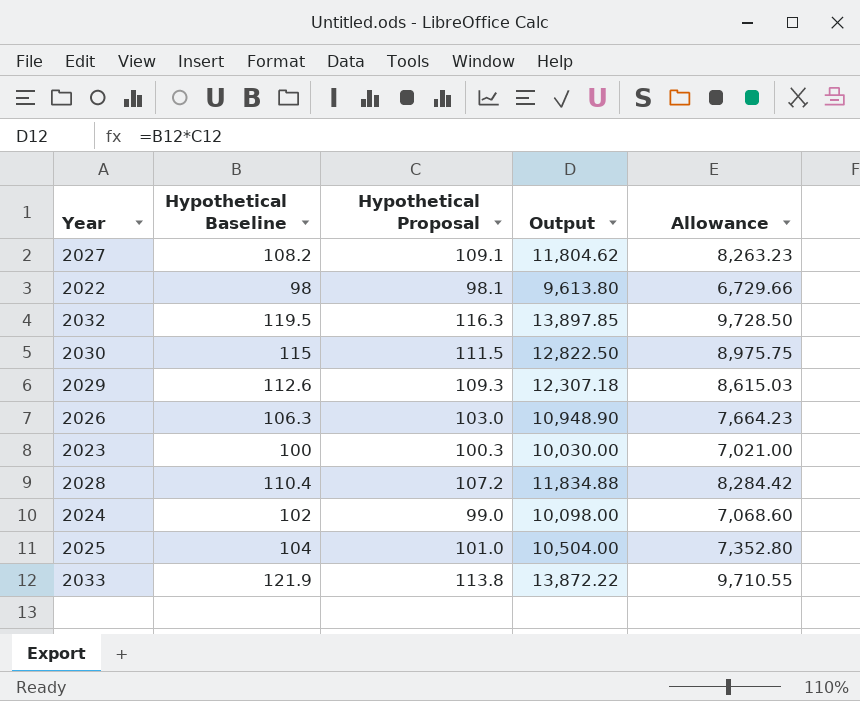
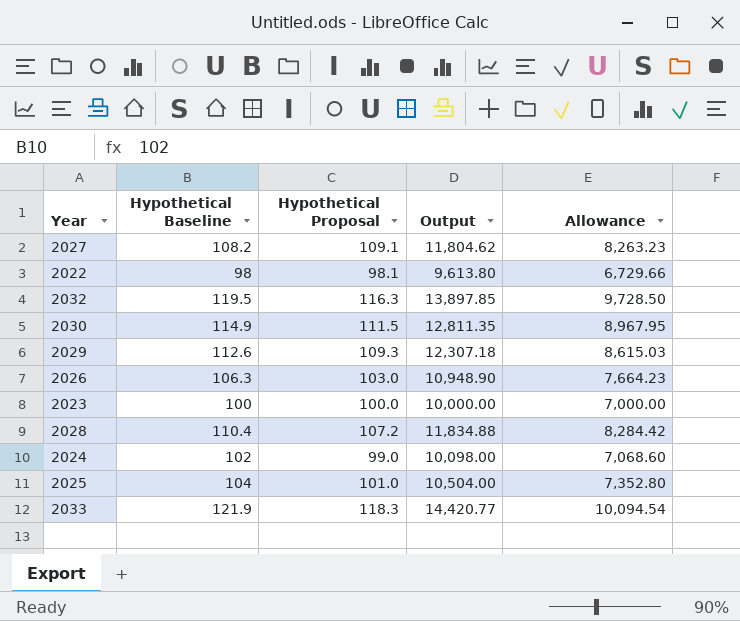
2030 | Hypothetical Baseline: 115 -> 114.9
2030 | Output: 12,822.50 -> 12,811.35
2030 | Allowance: 8,975.75 -> 8,967.95
2023 | Hypothetical Proposal: 100.3 -> 100.0
2023 | Output: 10,030.00 -> 10,000.00
2023 | Allowance: 7,021.00 -> 7,000.00
2033 | Hypothetical Proposal: 113.8 -> 118.3
2033 | Output: 13,872.22 -> 14,420.77
2033 | Allowance: 9,710.55 -> 10,094.54

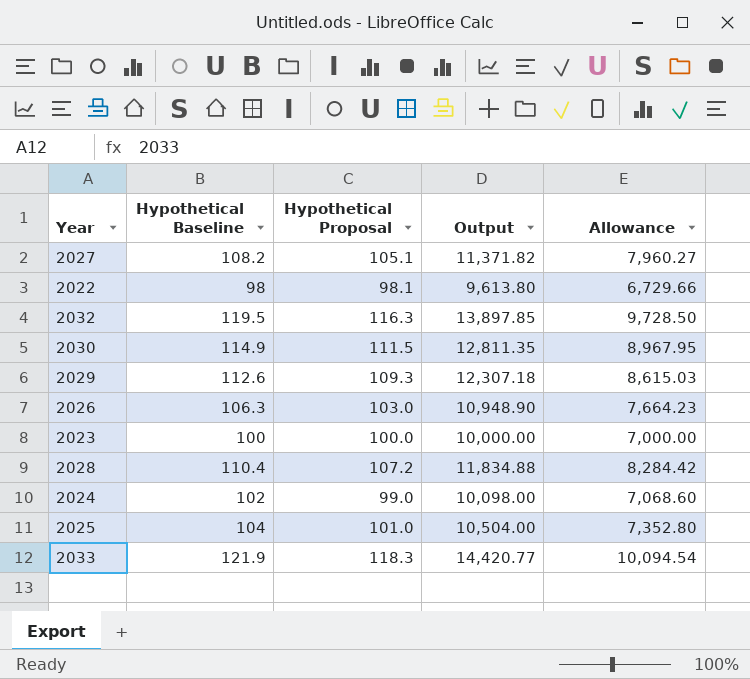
2027 | Hypothetical Proposal: 109.1 -> 105.1
2027 | Output: 11,804.62 -> 11,371.82
2027 | Allowance: 8,263.23 -> 7,960.27

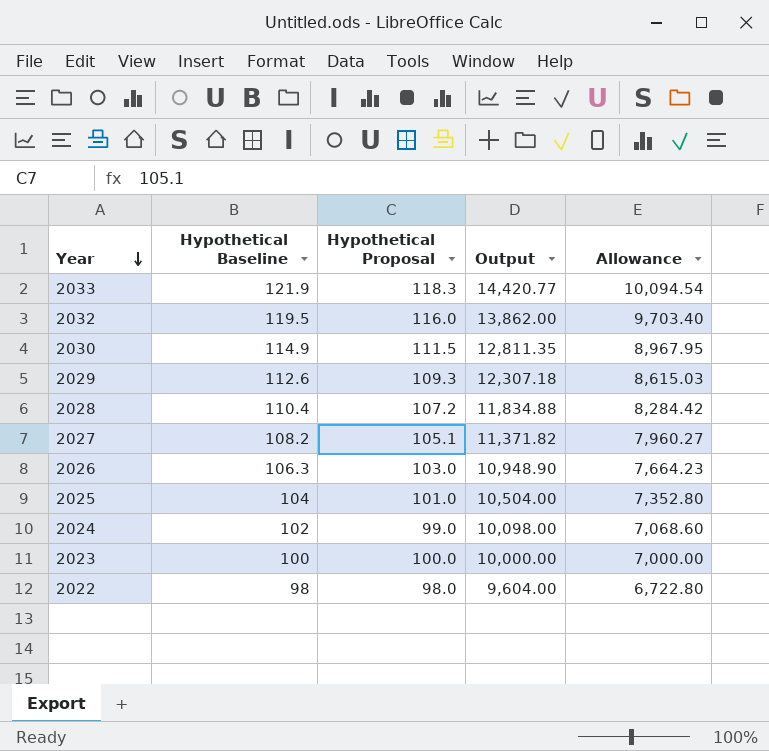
row order: none -> Year descending
2032 | Hypothetical Proposal: 116.3 -> 116.0
2032 | Output: 13,897.85 -> 13,862.00
2032 | Allowance: 9,728.50 -> 9,703.40
2022 | Hypothetical Proposal: 98.1 -> 98.0
2022 | Output: 9,613.80 -> 9,604.00
2022 | Allowance: 6,729.66 -> 6,722.80

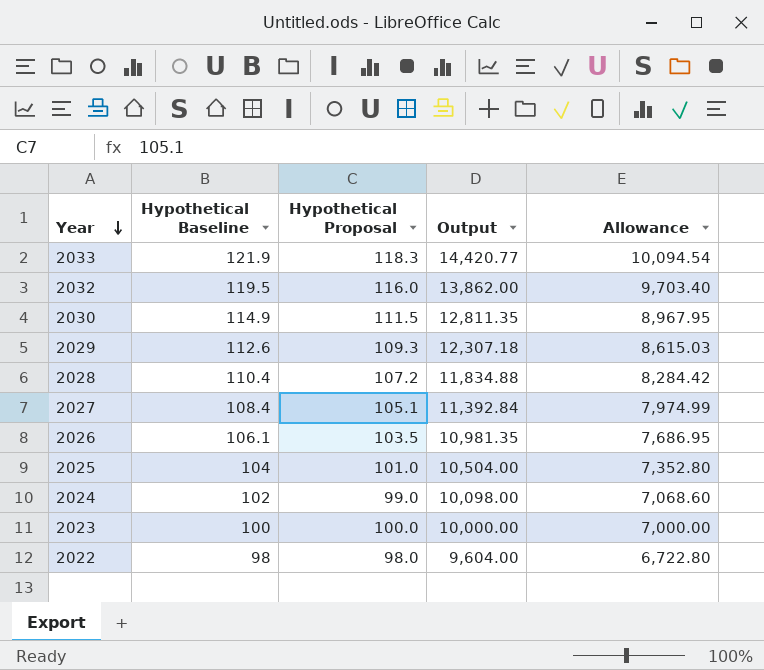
2027 | Hypothetical Baseline: 108.2 -> 108.4
2027 | Output: 11,371.82 -> 11,392.84
2027 | Allowance: 7,960.27 -> 7,974.99
2026 | Hypothetical Baseline: 106.3 -> 106.1
2026 | Hypothetical Proposal: 103.0 -> 103.5
2026 | Output: 10,948.90 -> 10,981.35
2026 | Allowance: 7,664.23 -> 7,686.95

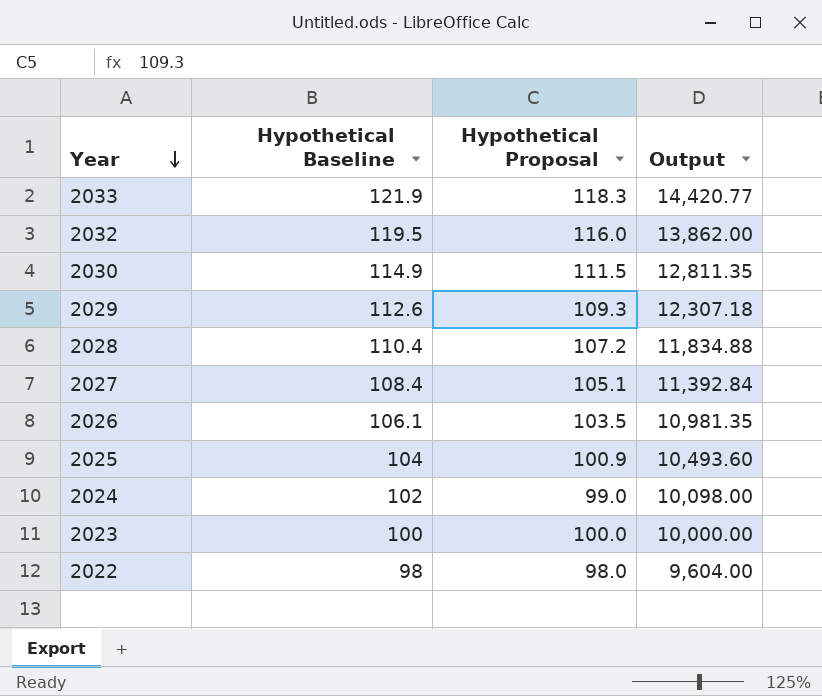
column Allowance | formula: [Output] * 0.7 -> none
2025 | Hypothetical Proposal: 101.0 -> 100.9
2025 | Output: 10,504.00 -> 10,493.60

